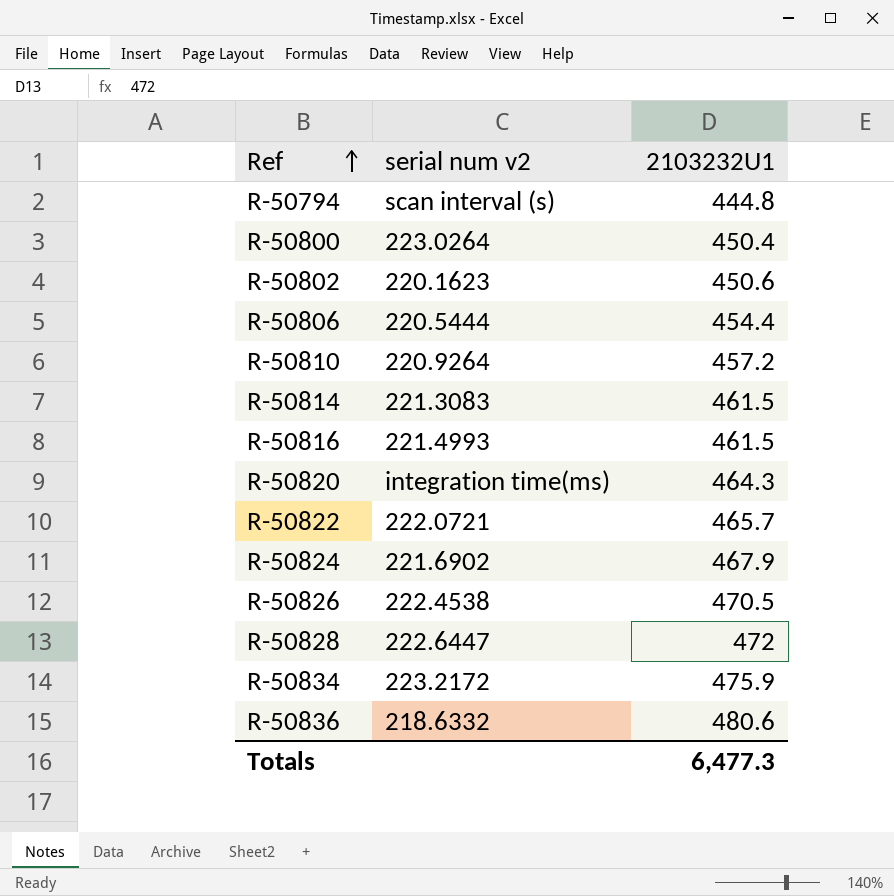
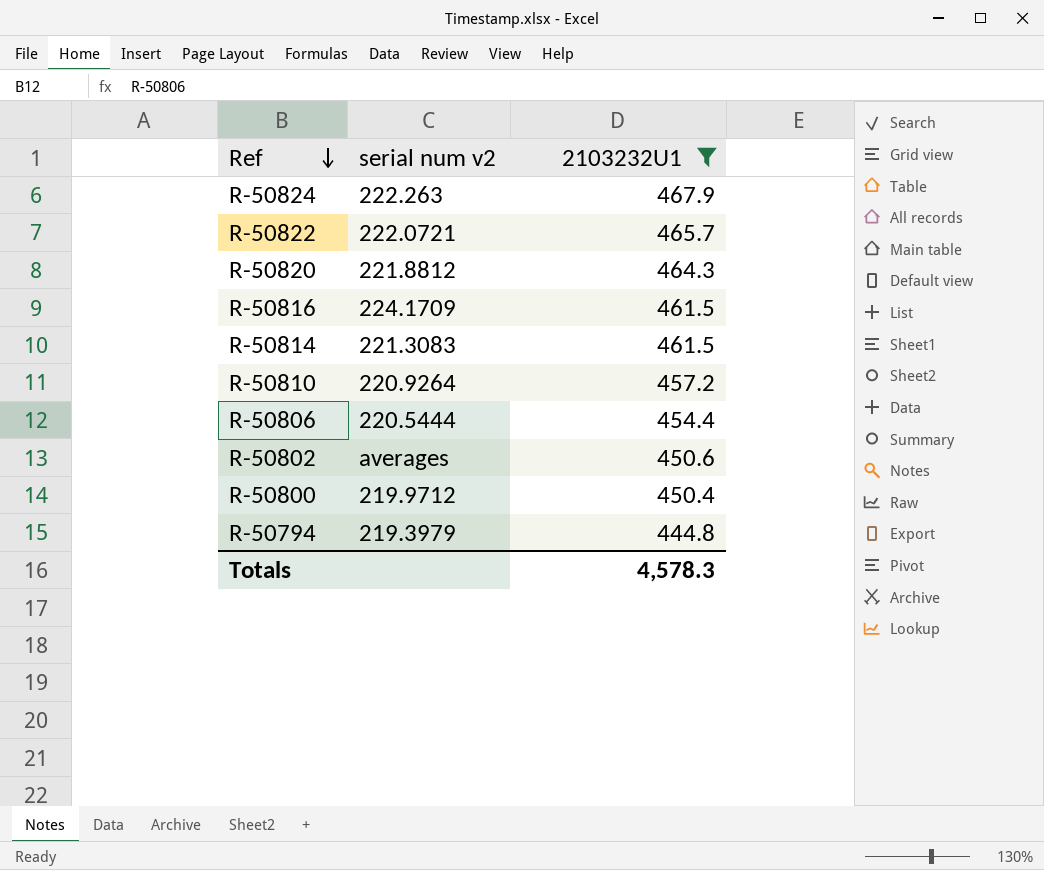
filter: none -> 2103232U1 <= 467.9
row order: Ref ascending -> Ref descending
R-50824 | serial num v2: 221.6902 -> 222.263
R-50820 | serial num v2: integration time(ms) -> 221.8812
R-50816 | serial num v2: 221.4993 -> 224.1709
R-50802 | serial num v2: 220.1623 -> averages
R-50800 | serial num v2: 223.0264 -> 219.9712
R-50794 | serial num v2: scan interval (s) -> 219.3979
Totals | 2103232U1: 6,477.3 -> 4,578.3

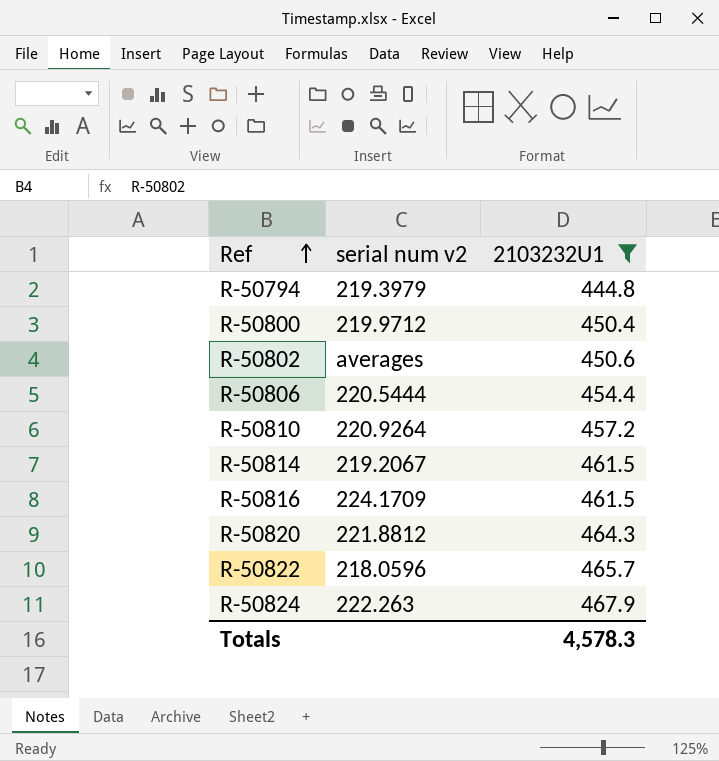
row order: Ref descending -> Ref ascending
R-50814 | serial num v2: 221.3083 -> 219.2067
R-50822 | serial num v2: 222.0721 -> 218.0596

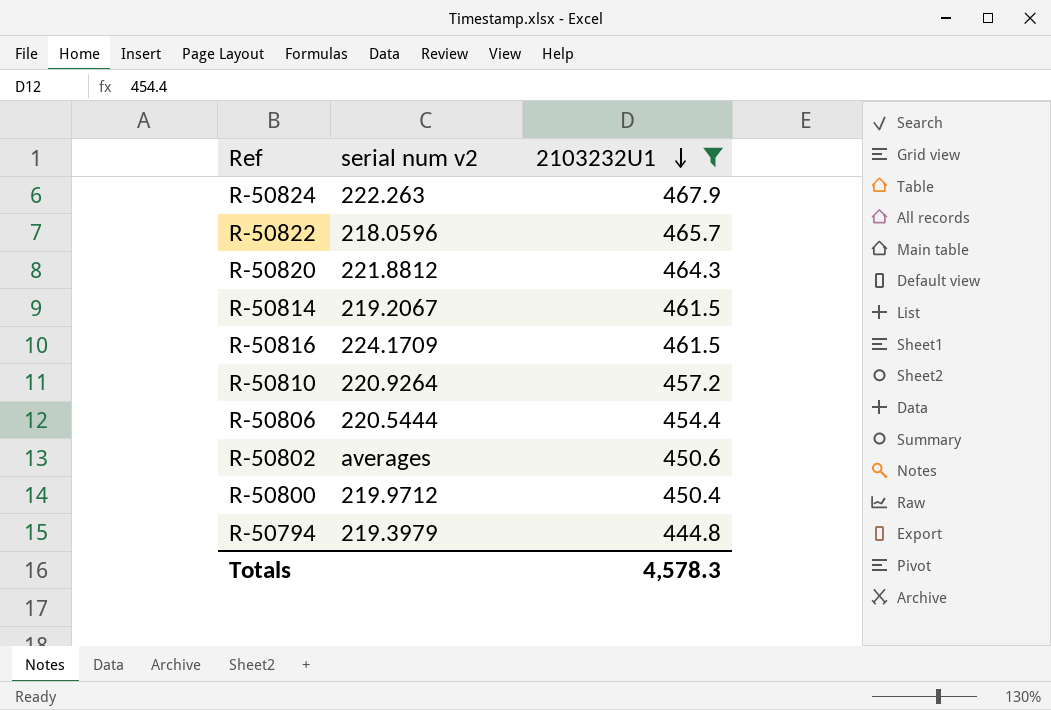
row order: Ref ascending -> 2103232U1 descending

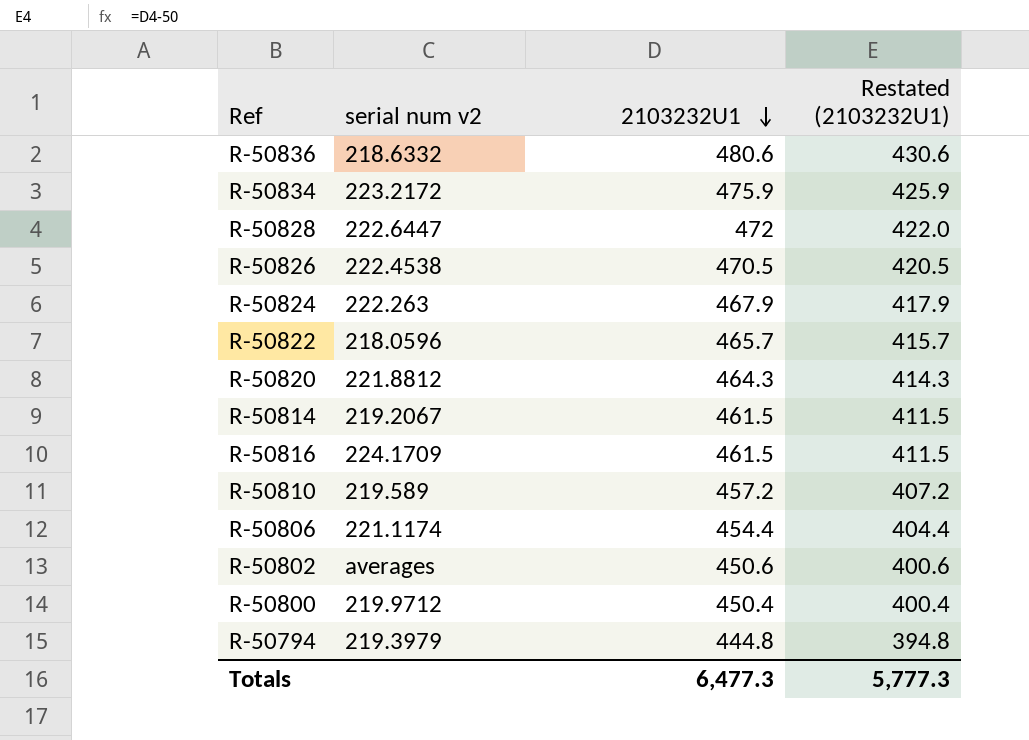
filter: 2103232U1 <= 467.9 -> none
column Restated (2103232U1) | formula: none -> [2103232U1] - 50
R-50810 | serial num v2: 220.9264 -> 219.589
R-50806 | serial num v2: 220.5444 -> 221.1174
Totals | 2103232U1: 4,578.3 -> 6,477.3

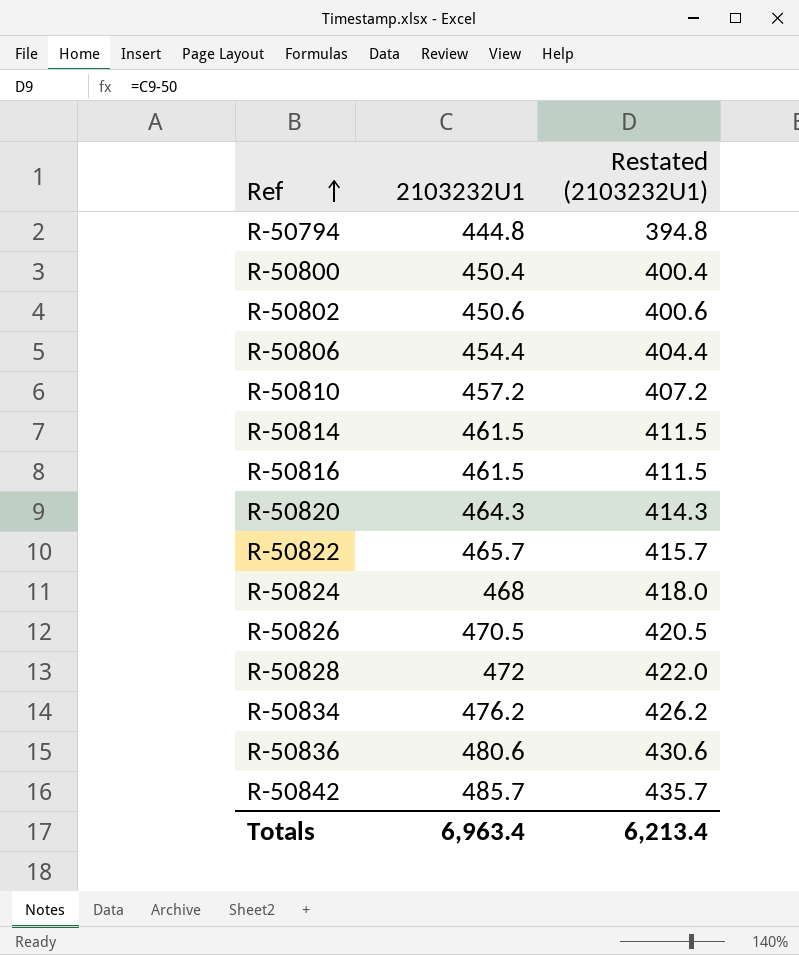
row order: 2103232U1 descending -> Ref ascending
column serial num v2 | position: 2 -> none
R-50824 | 2103232U1: 467.9 -> 468
R-50824 | Restated (2103232U1): 417.9 -> 418.0
R-50834 | 2103232U1: 475.9 -> 476.2
R-50834 | Restated (2103232U1): 425.9 -> 426.2
row R-50842: none -> 485.7 | 435.7
Totals | 2103232U1: 6,477.3 -> 6,963.4
Totals | Restated (2103232U1): 5,777.3 -> 6,213.4

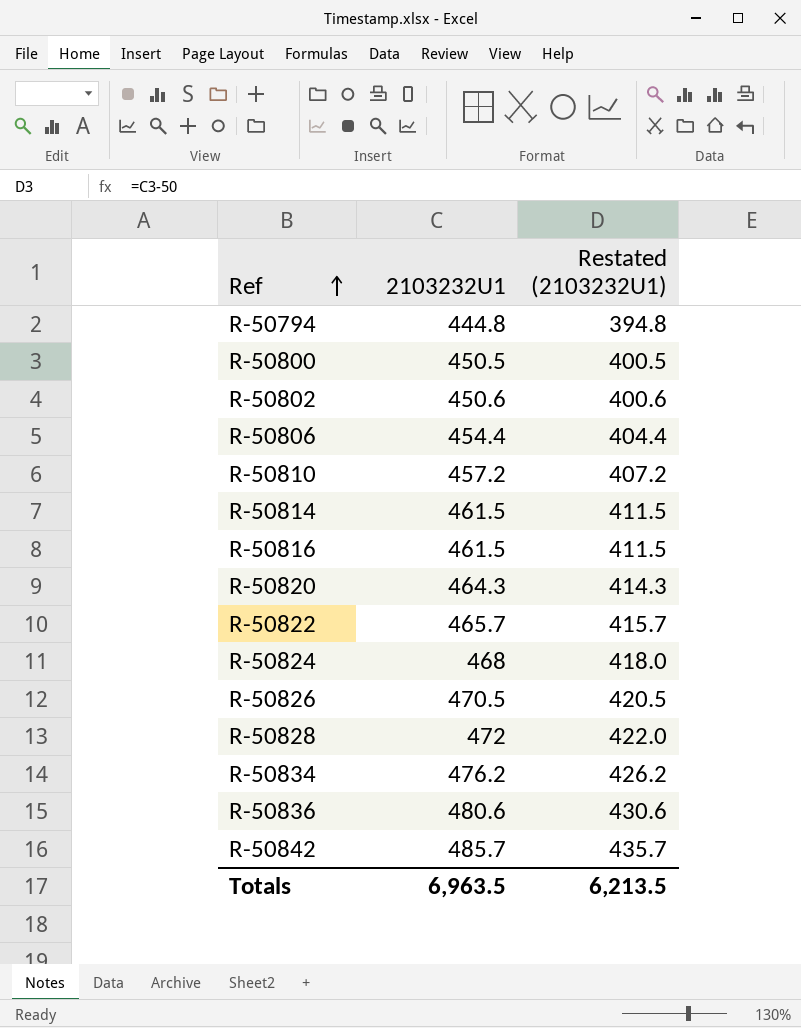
R-50800 | 2103232U1: 450.4 -> 450.5
R-50800 | Restated (2103232U1): 400.4 -> 400.5
Totals | 2103232U1: 6,963.4 -> 6,963.5
Totals | Restated (2103232U1): 6,213.4 -> 6,213.5

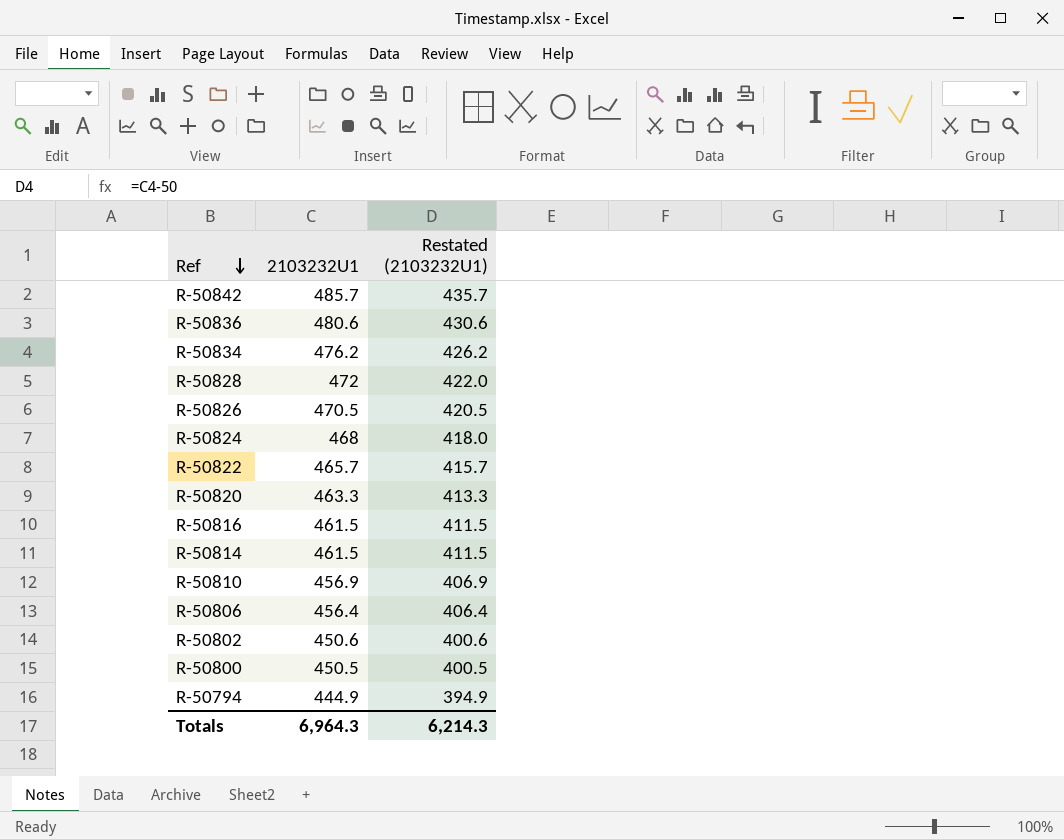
row order: Ref ascending -> Ref descending
R-50820 | 2103232U1: 464.3 -> 463.3
R-50820 | Restated (2103232U1): 414.3 -> 413.3
R-50810 | 2103232U1: 457.2 -> 456.9
R-50810 | Restated (2103232U1): 407.2 -> 406.9
R-50806 | 2103232U1: 454.4 -> 456.4
R-50806 | Restated (2103232U1): 404.4 -> 406.4
R-50794 | 2103232U1: 444.8 -> 444.9
R-50794 | Restated (2103232U1): 394.8 -> 394.9
Totals | 2103232U1: 6,963.5 -> 6,964.3
Totals | Restated (2103232U1): 6,213.5 -> 6,214.3

